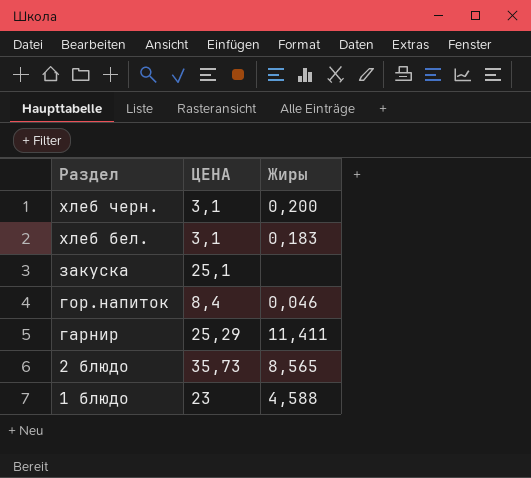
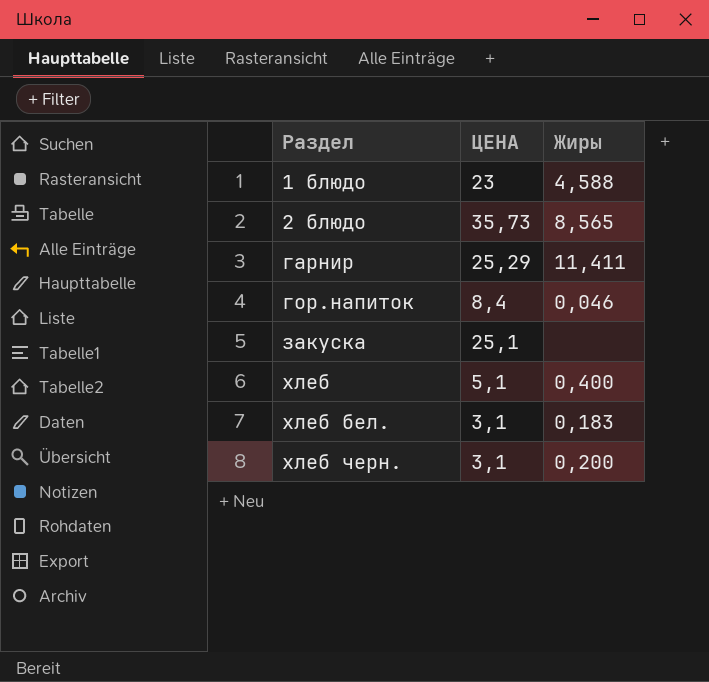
row order: Раздел descending -> Раздел ascending
row хлеб: none -> 5,1 | 0,400

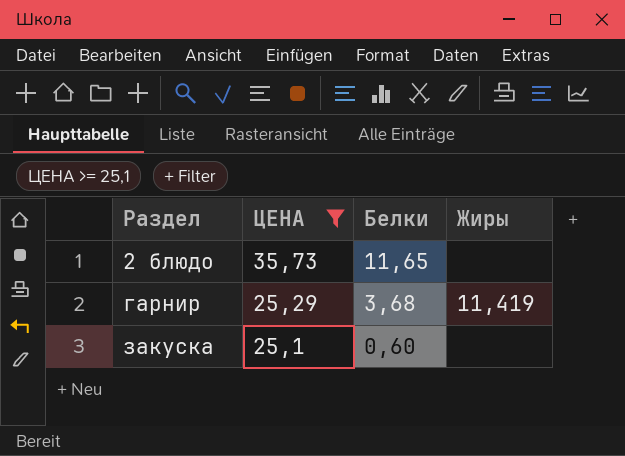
filter: none -> ЦЕНА >= 25,1
column Белки | position: none -> 3
2 блюдо | Жиры: 8,565 -> none
гарнир | Жиры: 11,411 -> 11,419

